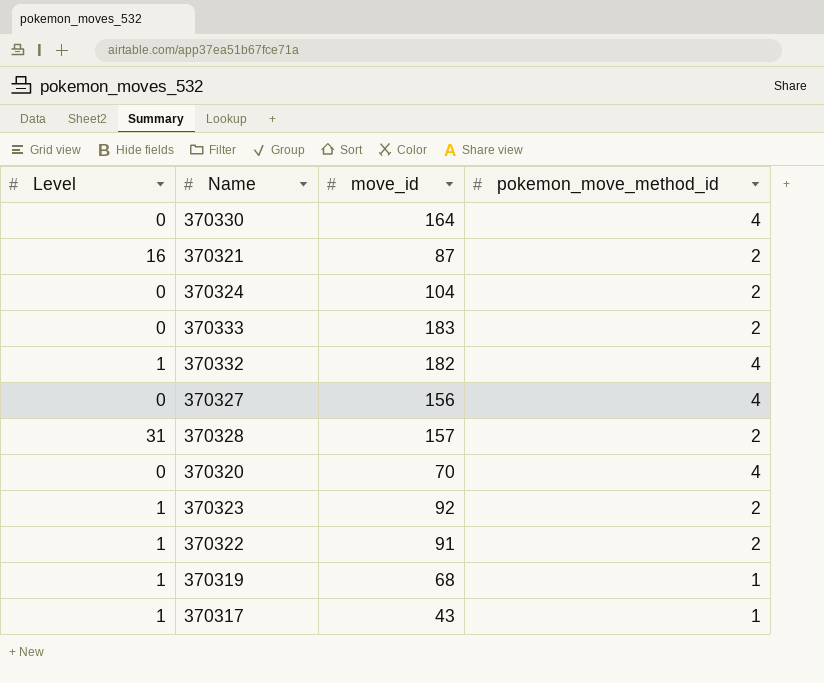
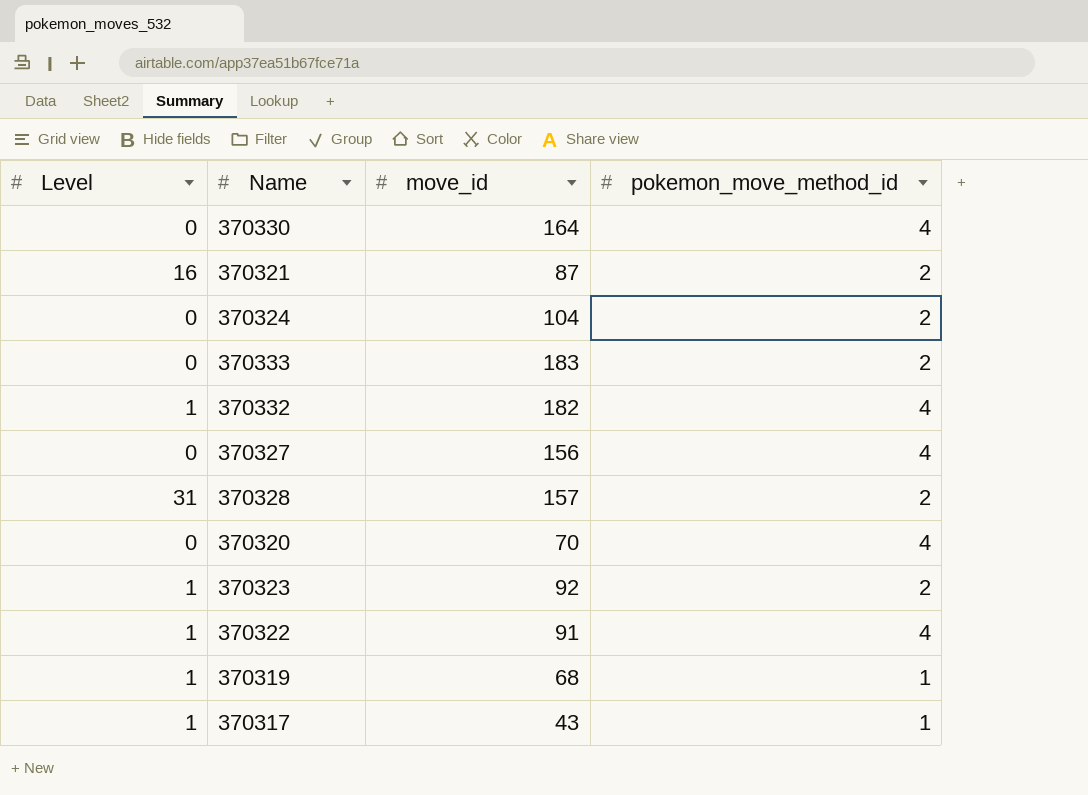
370322 | pokemon_move_method_id: 2 -> 4

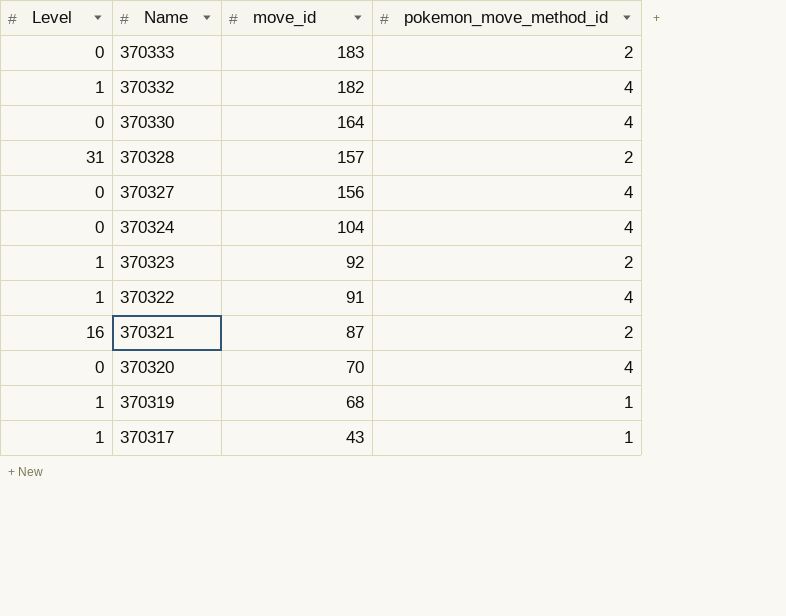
row order: none -> Name descending
370324 | pokemon_move_method_id: 2 -> 4

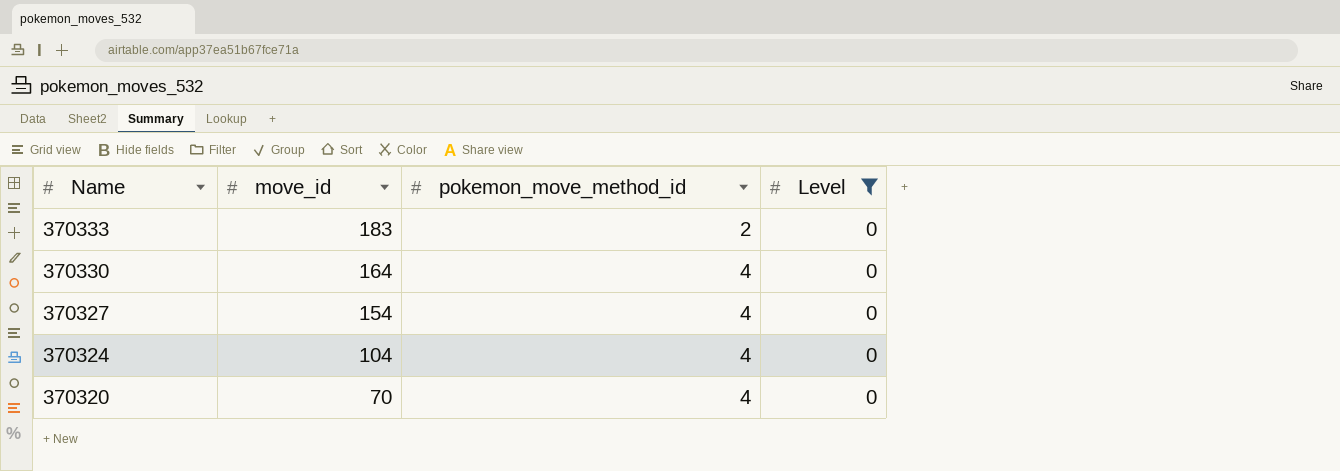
filter: none -> Level = 0
column Level | position: 1 -> 4
370327 | move_id: 156 -> 154

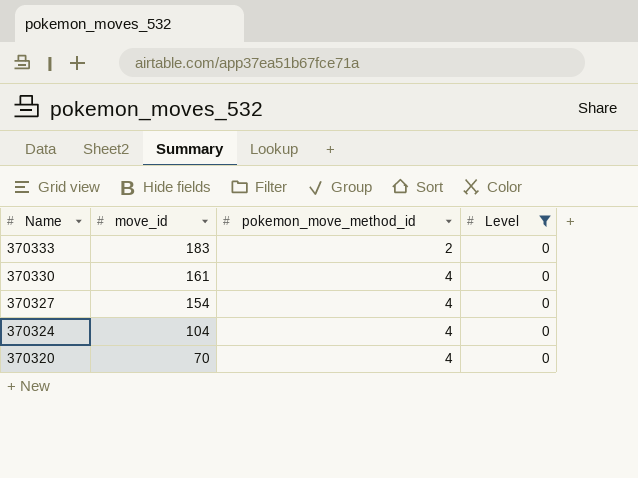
370330 | move_id: 164 -> 161

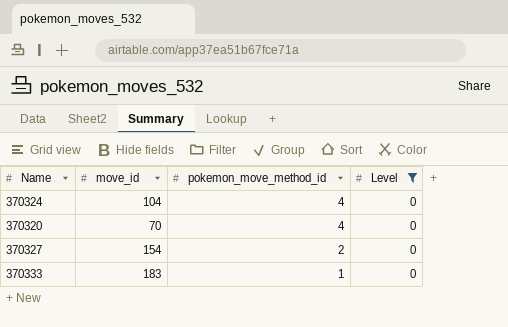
row order: Name descending -> pokemon_move_method_id descending
row 370330: 161 | 4 | 0 -> none
370327 | pokemon_move_method_id: 4 -> 2
370333 | pokemon_move_method_id: 2 -> 1

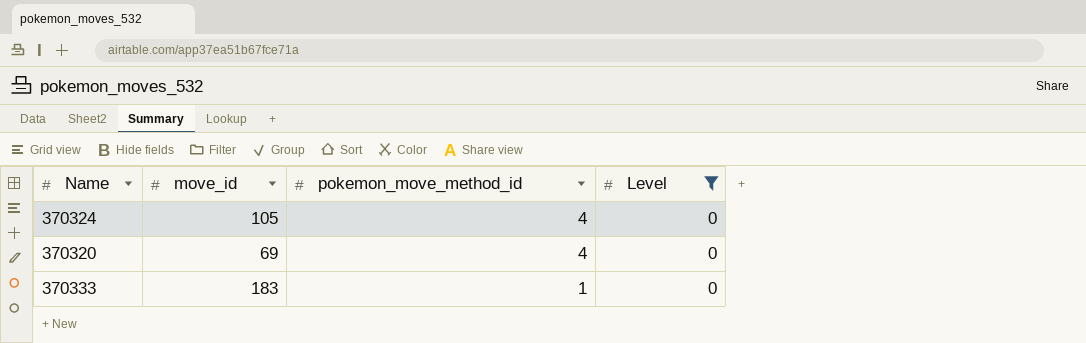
row 370327: 154 | 2 | 0 -> none
370324 | move_id: 104 -> 105
370320 | move_id: 70 -> 69

